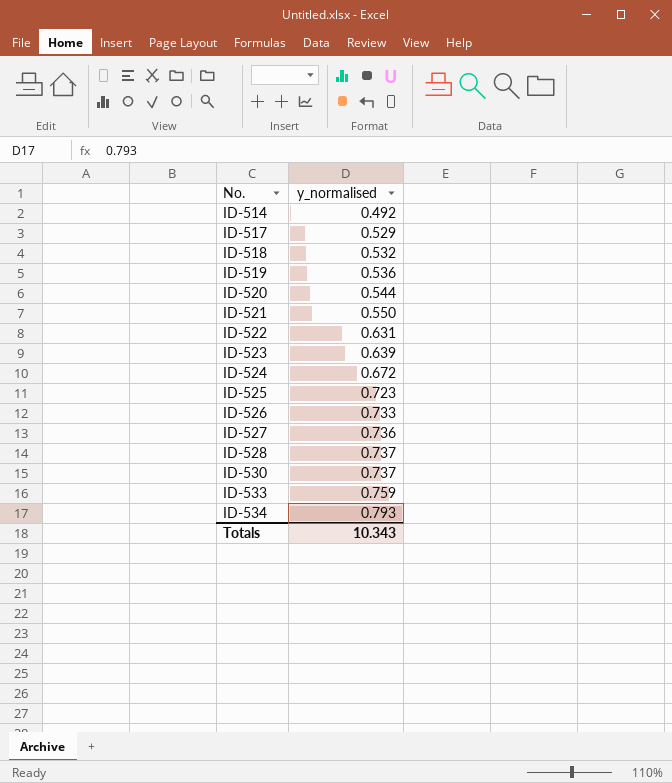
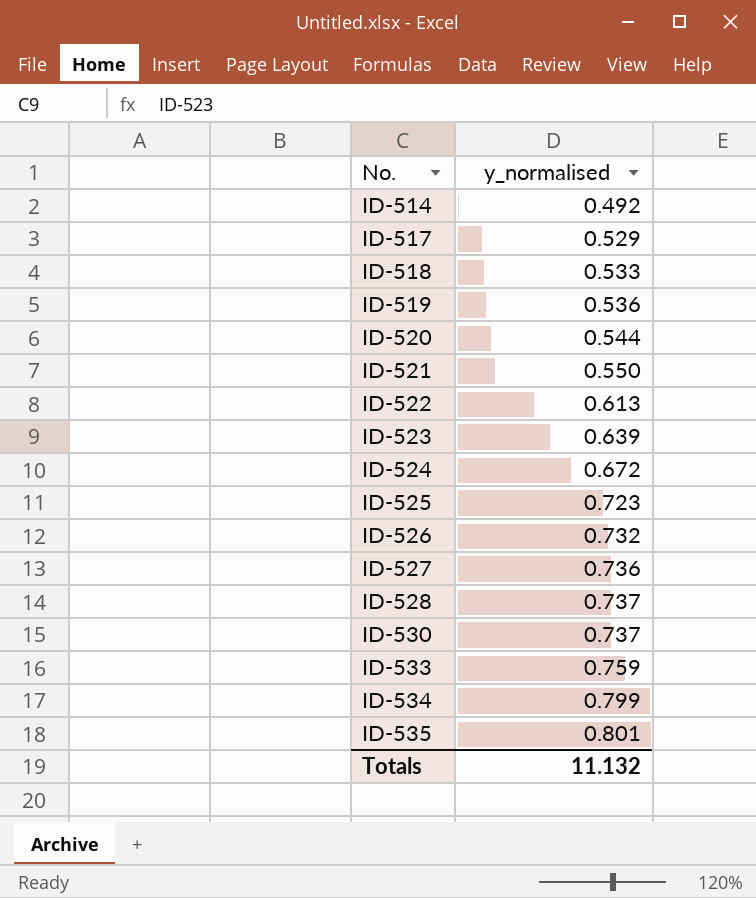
ID-518 | y_normalised: 0.532 -> 0.533
ID-522 | y_normalised: 0.631 -> 0.613
ID-526 | y_normalised: 0.733 -> 0.732
ID-534 | y_normalised: 0.793 -> 0.799
row ID-535: none -> 0.801
Totals | y_normalised: 10.343 -> 11.132

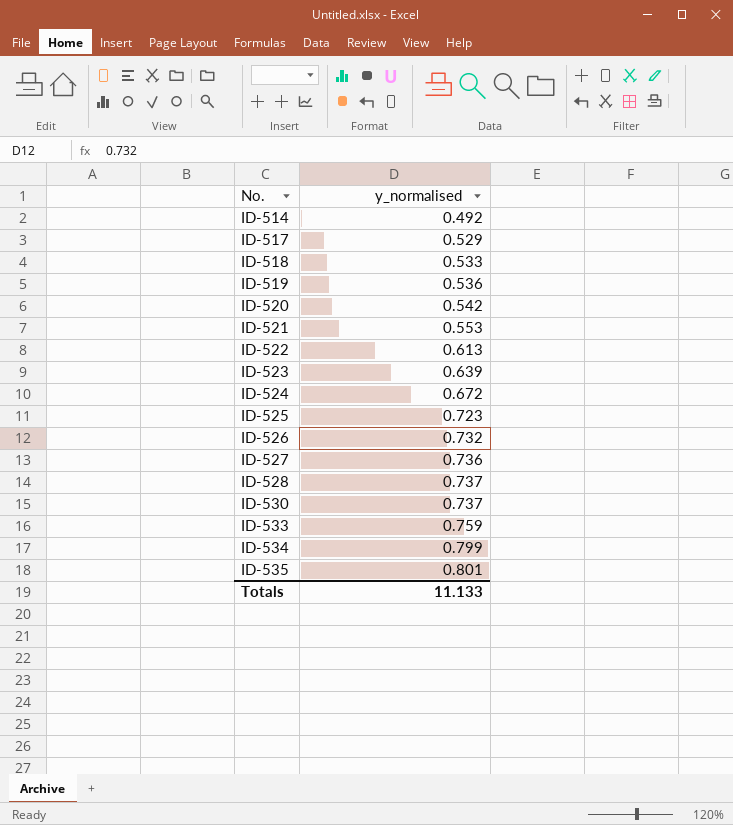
ID-520 | y_normalised: 0.544 -> 0.542
ID-521 | y_normalised: 0.550 -> 0.553
Totals | y_normalised: 11.132 -> 11.133

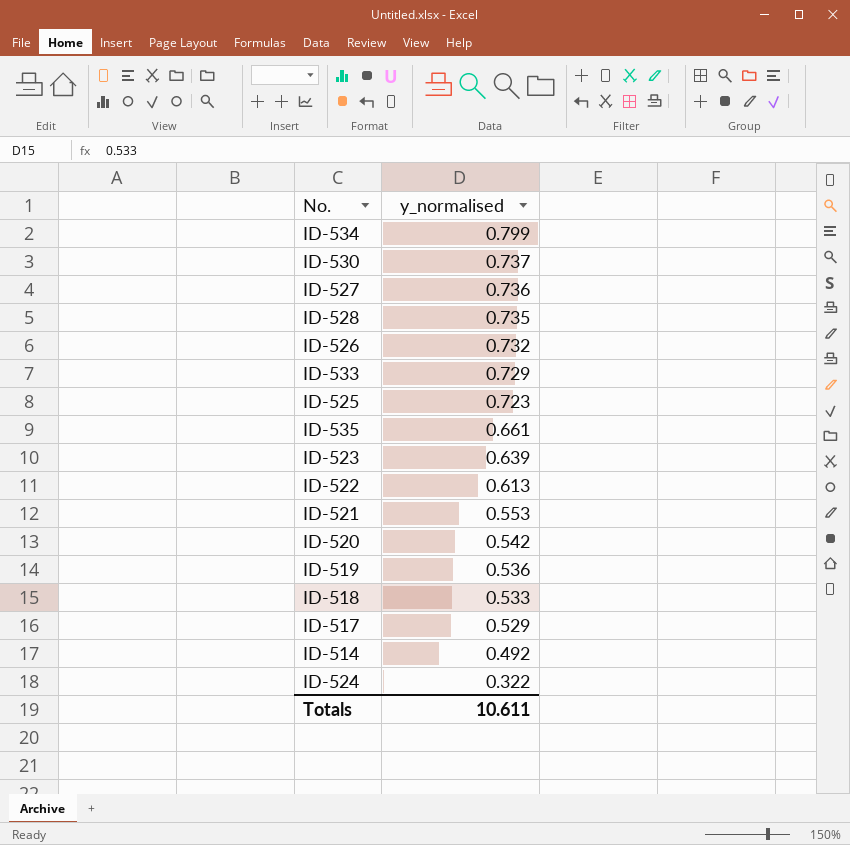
row order: No. ascending -> y_normalised descending
ID-528 | y_normalised: 0.737 -> 0.735
ID-533 | y_normalised: 0.759 -> 0.729
ID-535 | y_normalised: 0.801 -> 0.661
ID-524 | y_normalised: 0.672 -> 0.322
Totals | y_normalised: 11.133 -> 10.611

